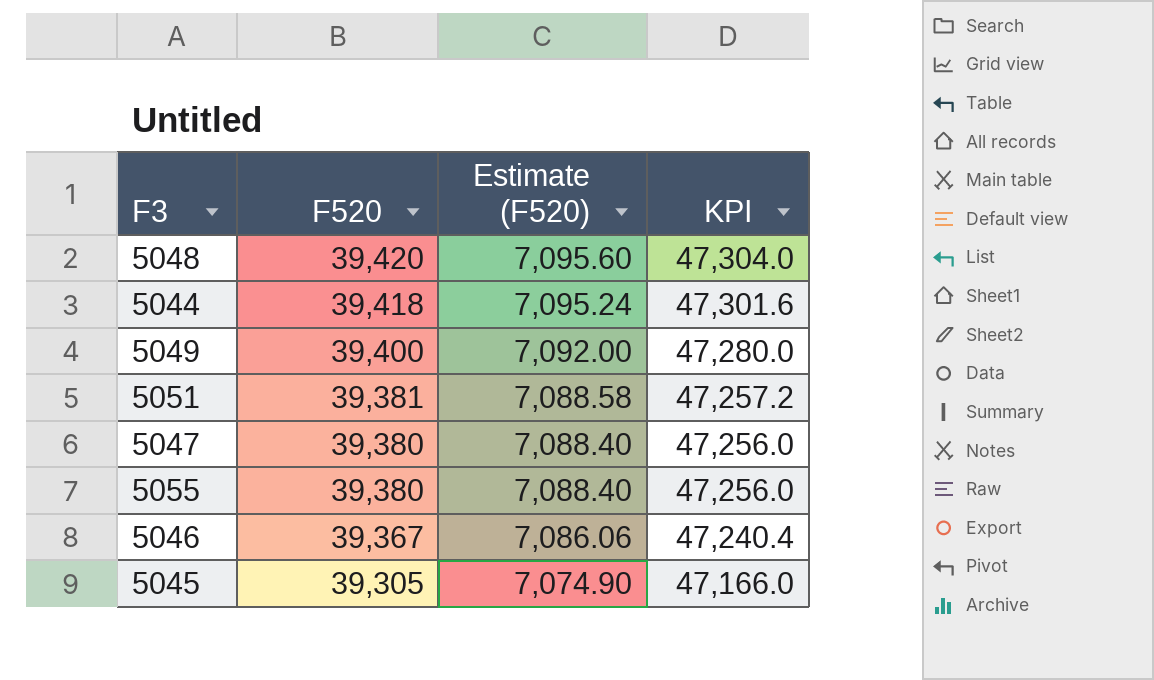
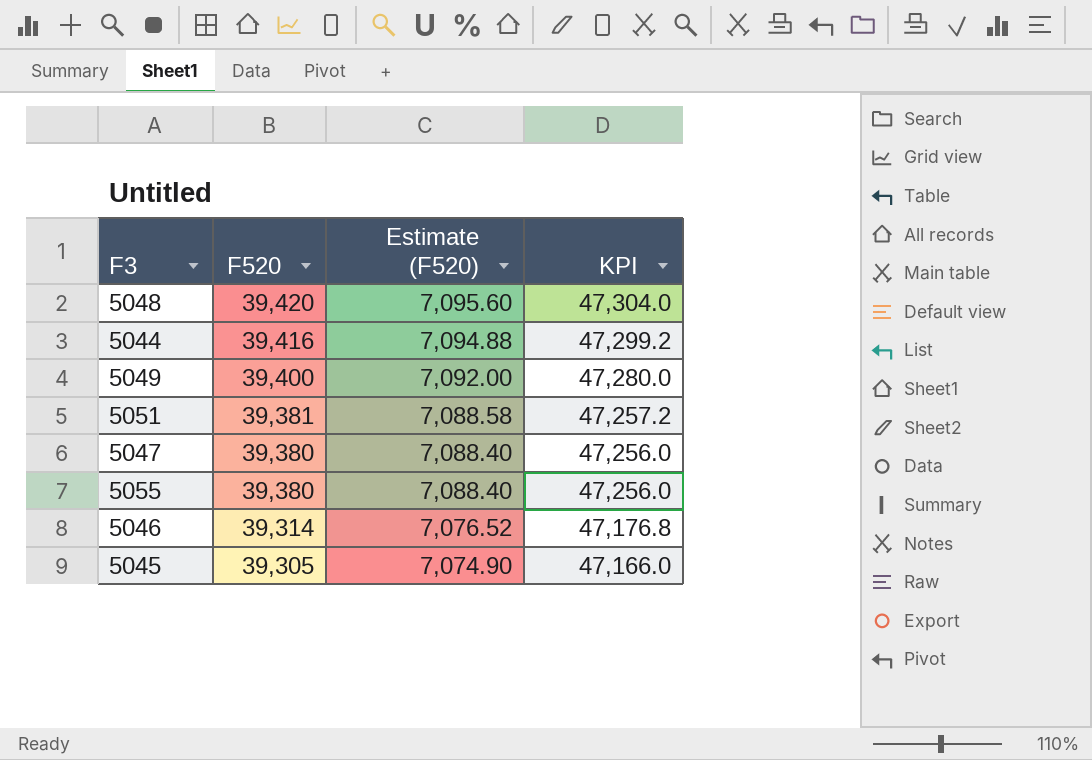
5044 | F520: 39,418 -> 39,416
5044 | Estimate (F520): 7,095.24 -> 7,094.88
5044 | KPI: 47,301.6 -> 47,299.2
5046 | F520: 39,367 -> 39,314
5046 | Estimate (F520): 7,086.06 -> 7,076.52
5046 | KPI: 47,240.4 -> 47,176.8

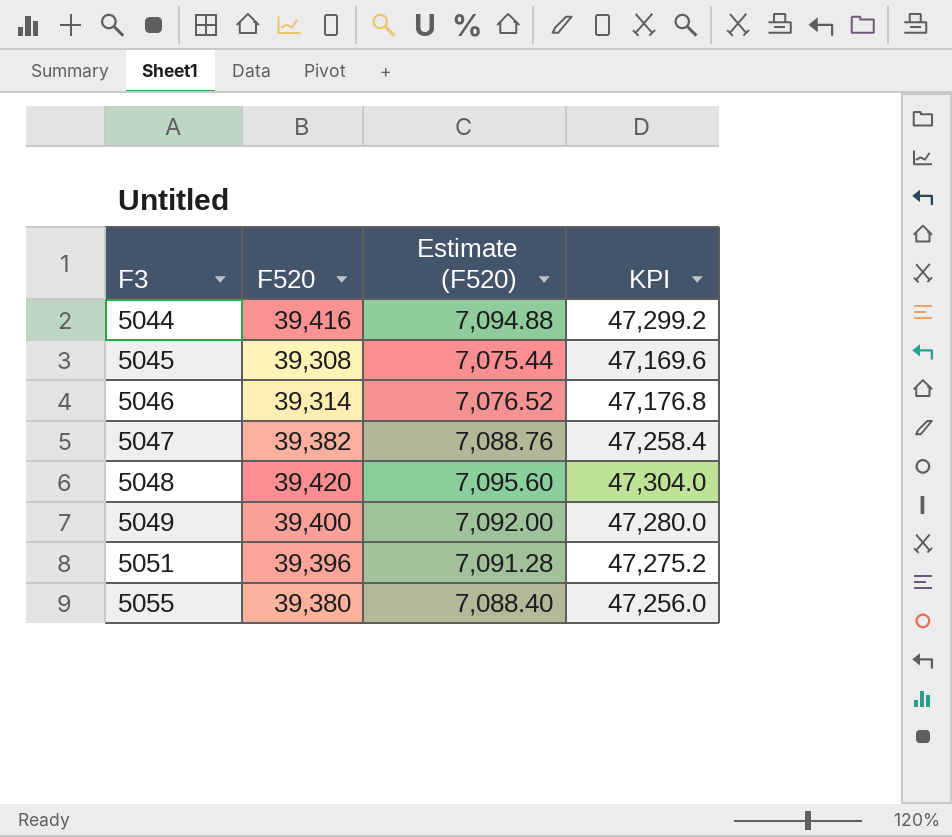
row order: F520 descending -> F3 ascending
5045 | F520: 39,305 -> 39,308
5045 | Estimate (F520): 7,074.90 -> 7,075.44
5045 | KPI: 47,166.0 -> 47,169.6
5047 | F520: 39,380 -> 39,382
5047 | Estimate (F520): 7,088.40 -> 7,088.76
5047 | KPI: 47,256.0 -> 47,258.4
5051 | F520: 39,381 -> 39,396
5051 | Estimate (F520): 7,088.58 -> 7,091.28
5051 | KPI: 47,257.2 -> 47,275.2

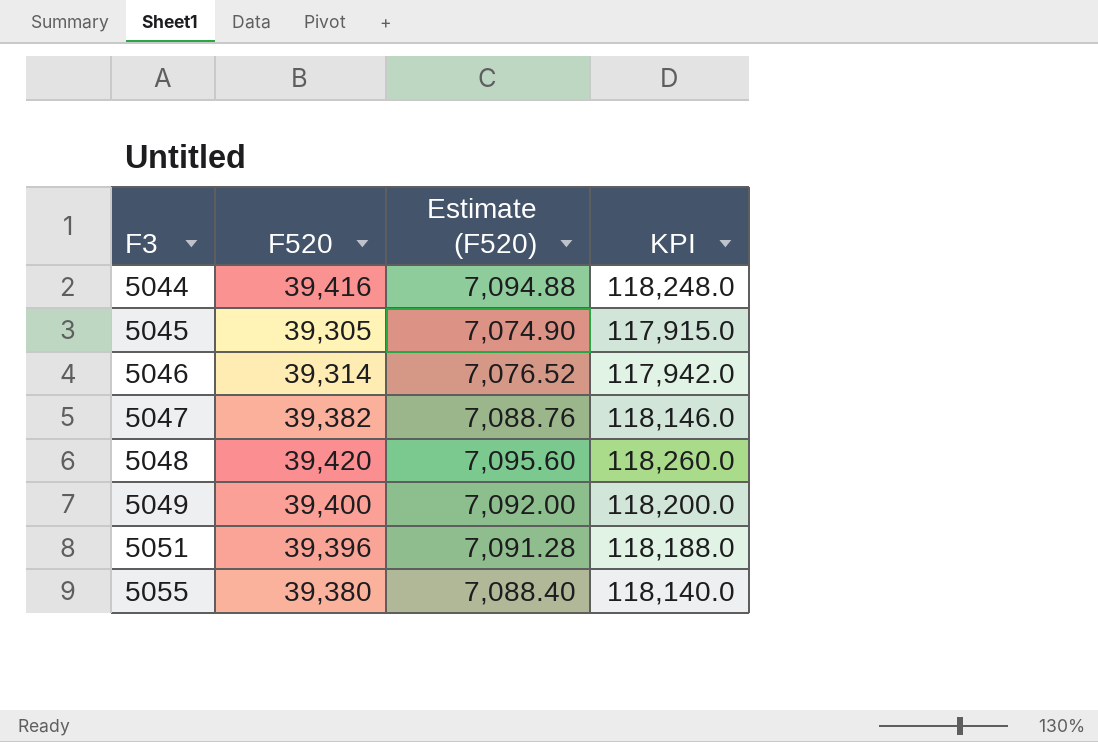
column KPI | formula: [F520] * 1.2 -> [F520] * 3
5045 | F520: 39,308 -> 39,305
5045 | Estimate (F520): 7,075.44 -> 7,074.90

